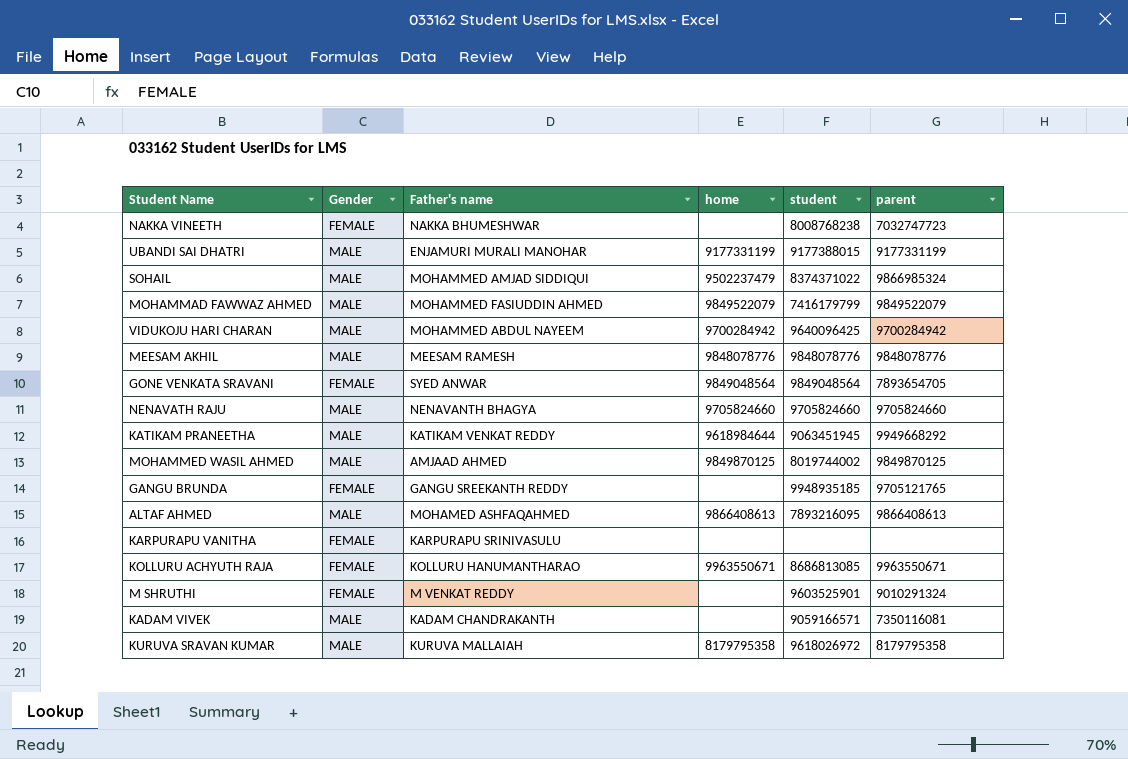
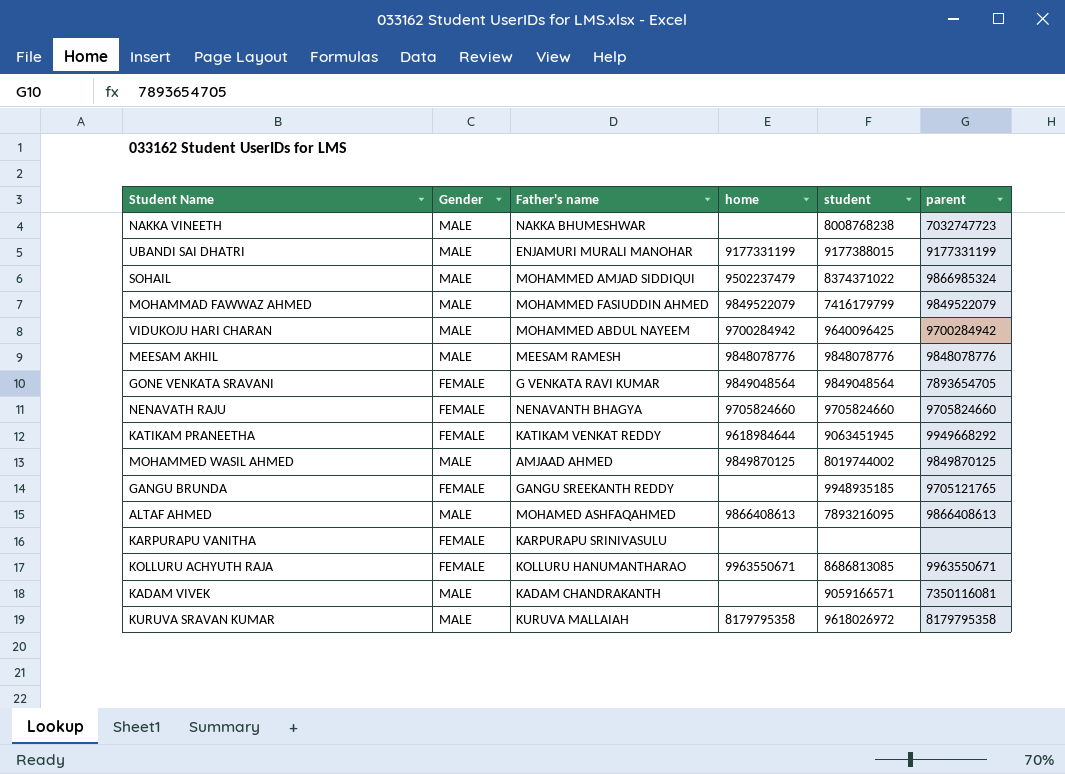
row M SHRUTHI: FEMALE | M VENKAT REDDY | none | 9603525901 | 9010291324 -> none
NAKKA VINEETH | Gender: FEMALE -> MALE
GONE VENKATA SRAVANI | Father's name: SYED ANWAR -> G VENKATA RAVI KUMAR
NENAVATH RAJU | Gender: MALE -> FEMALE
KATIKAM PRANEETHA | Gender: MALE -> FEMALE

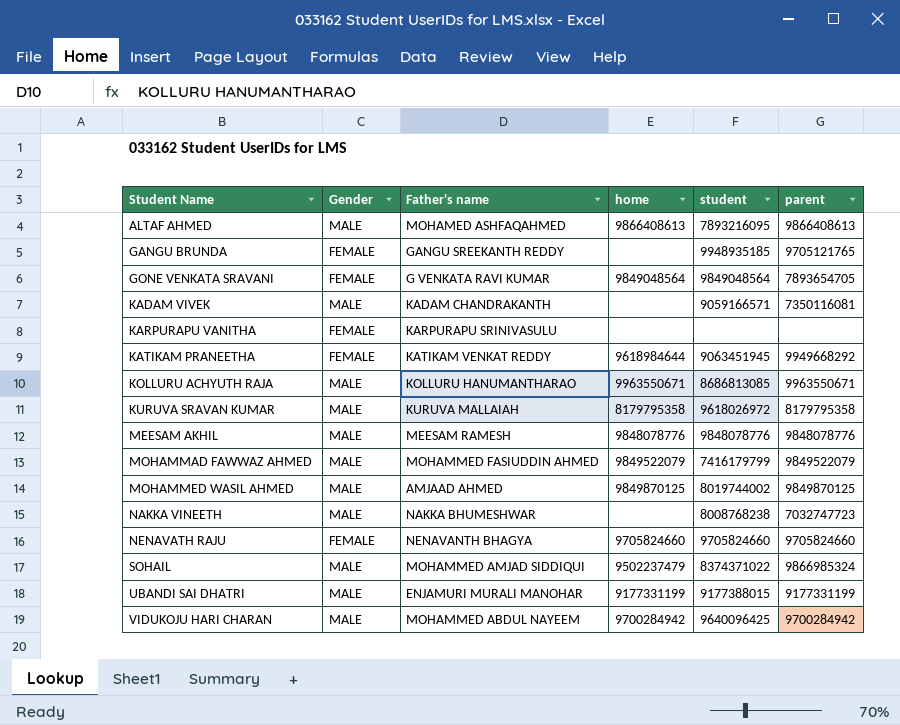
row order: none -> Student Name ascending
KOLLURU ACHYUTH RAJA | Gender: FEMALE -> MALE

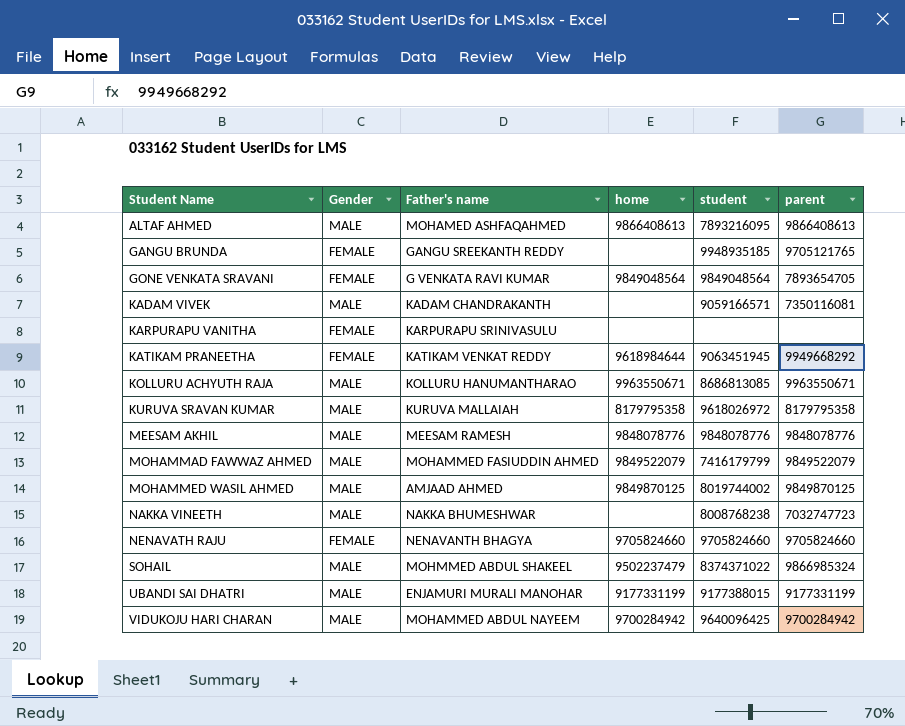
SOHAIL | Father's name: MOHAMMED AMJAD SIDDIQUI -> MOHMMED ABDUL SHAKEEL

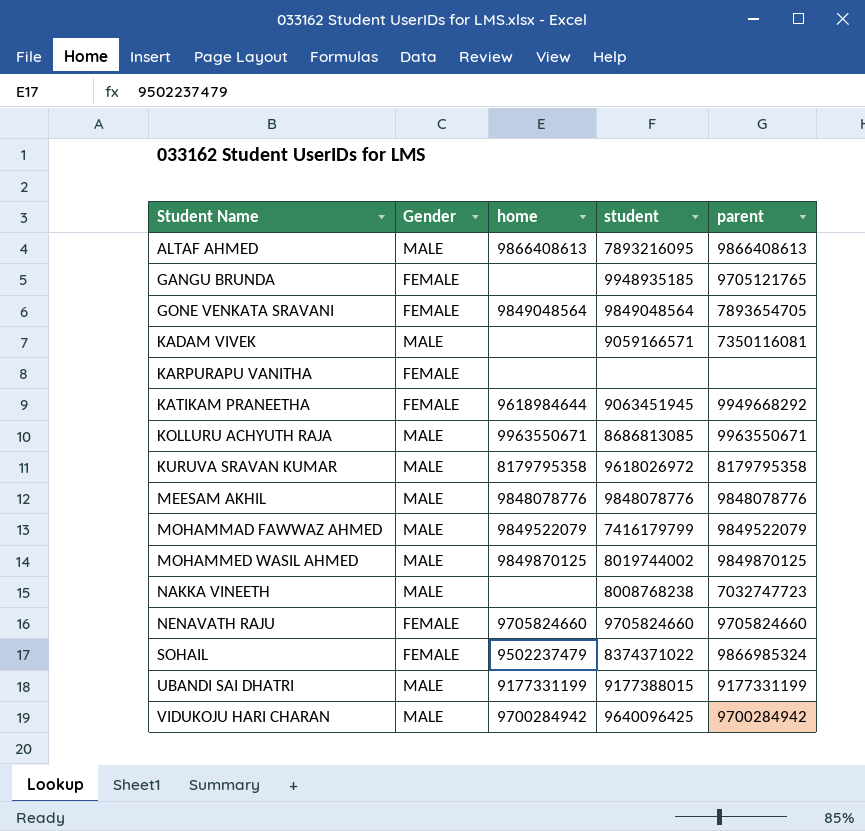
column Father's name | position: 3 -> none
SOHAIL | Gender: MALE -> FEMALE

